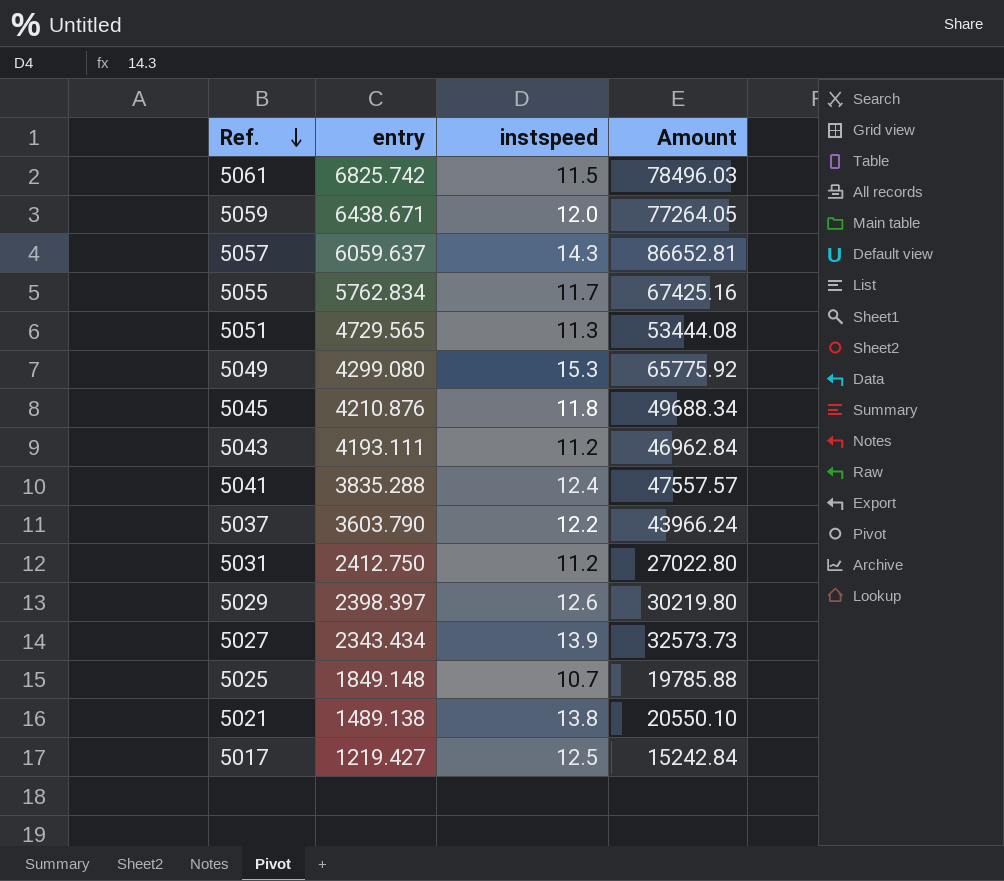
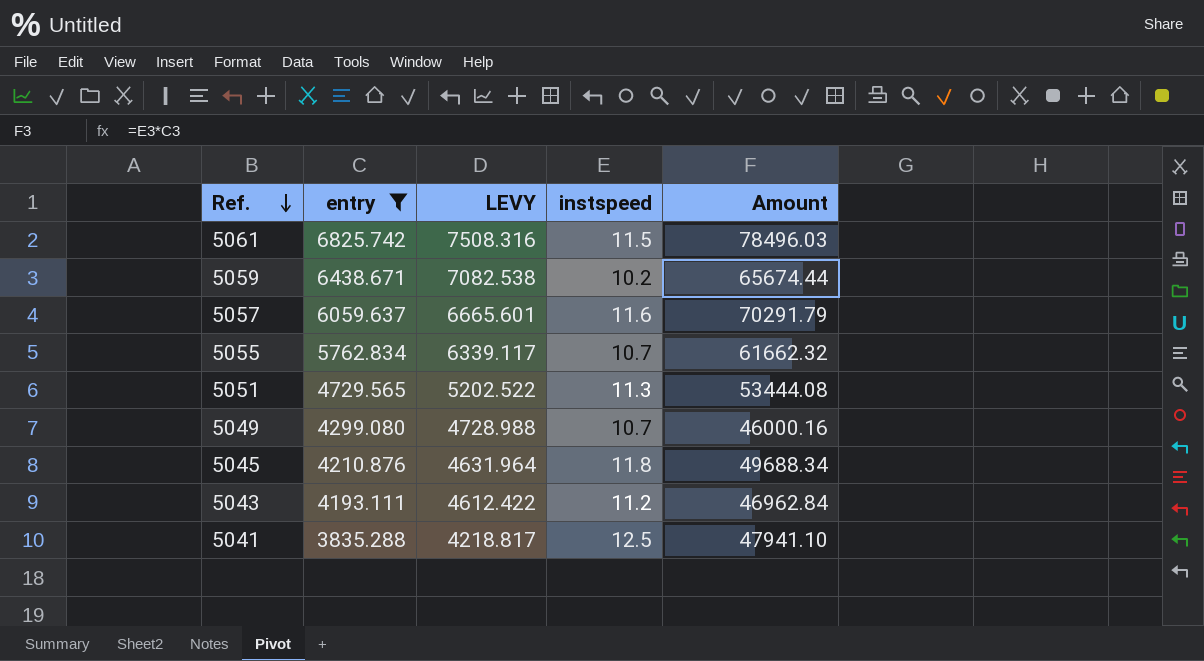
filter: none -> entry >= 3835.288
column LEVY | formula: none -> [entry] * 1.1
5059 | instspeed: 12.0 -> 10.2
5059 | Amount: 77264.05 -> 65674.44
5057 | instspeed: 14.3 -> 11.6
5057 | Amount: 86652.81 -> 70291.79
5055 | instspeed: 11.7 -> 10.7
5055 | Amount: 67425.16 -> 61662.32
5049 | instspeed: 15.3 -> 10.7
5049 | Amount: 65775.92 -> 46000.16
5041 | instspeed: 12.4 -> 12.5
5041 | Amount: 47557.57 -> 47941.10

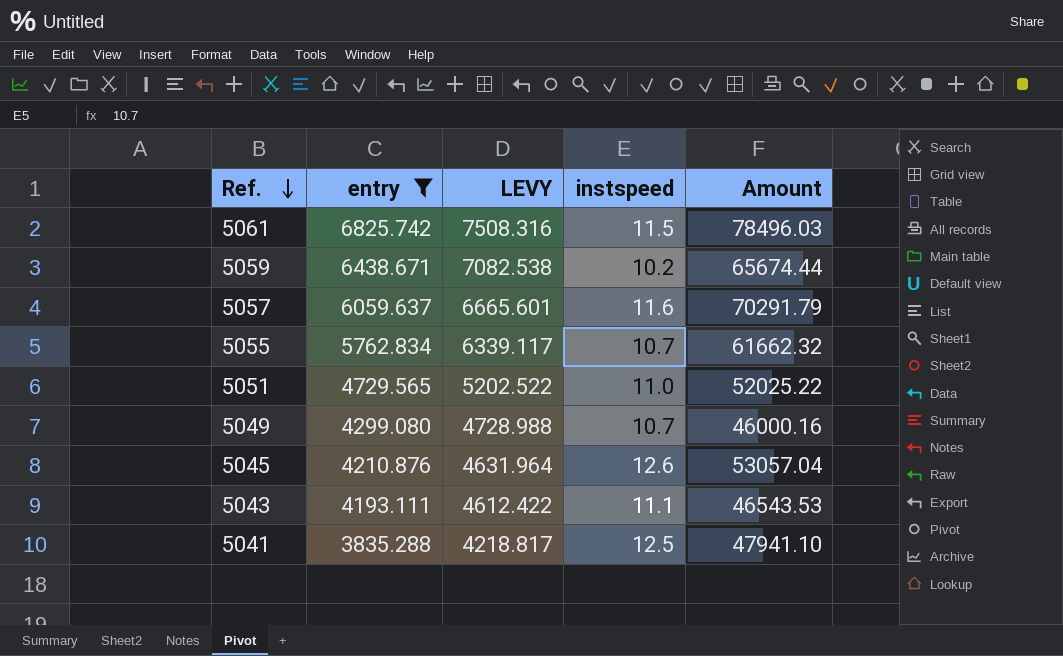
5051 | instspeed: 11.3 -> 11.0
5051 | Amount: 53444.08 -> 52025.22
5045 | instspeed: 11.8 -> 12.6
5045 | Amount: 49688.34 -> 53057.04
5043 | instspeed: 11.2 -> 11.1
5043 | Amount: 46962.84 -> 46543.53

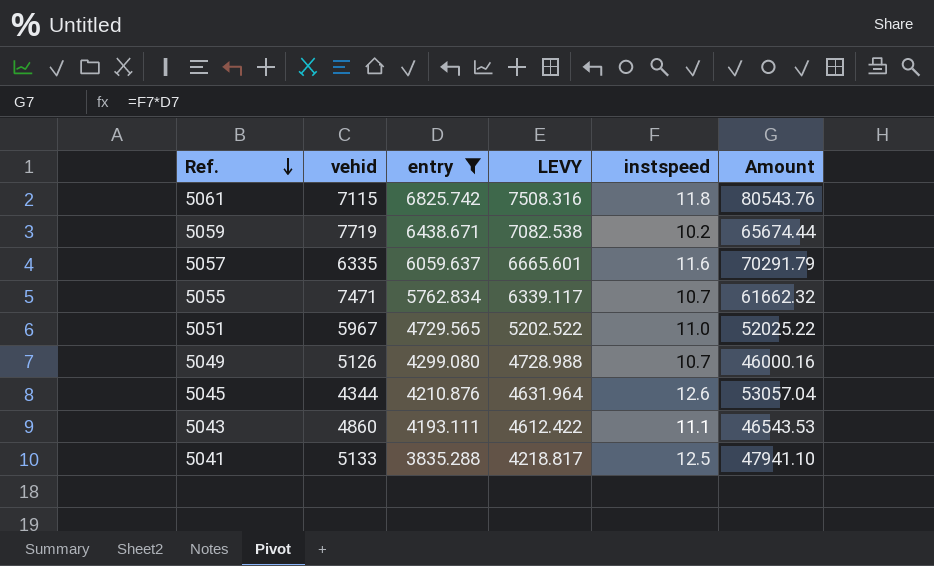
column vehid | position: none -> 2
5061 | instspeed: 11.5 -> 11.8
5061 | Amount: 78496.03 -> 80543.76

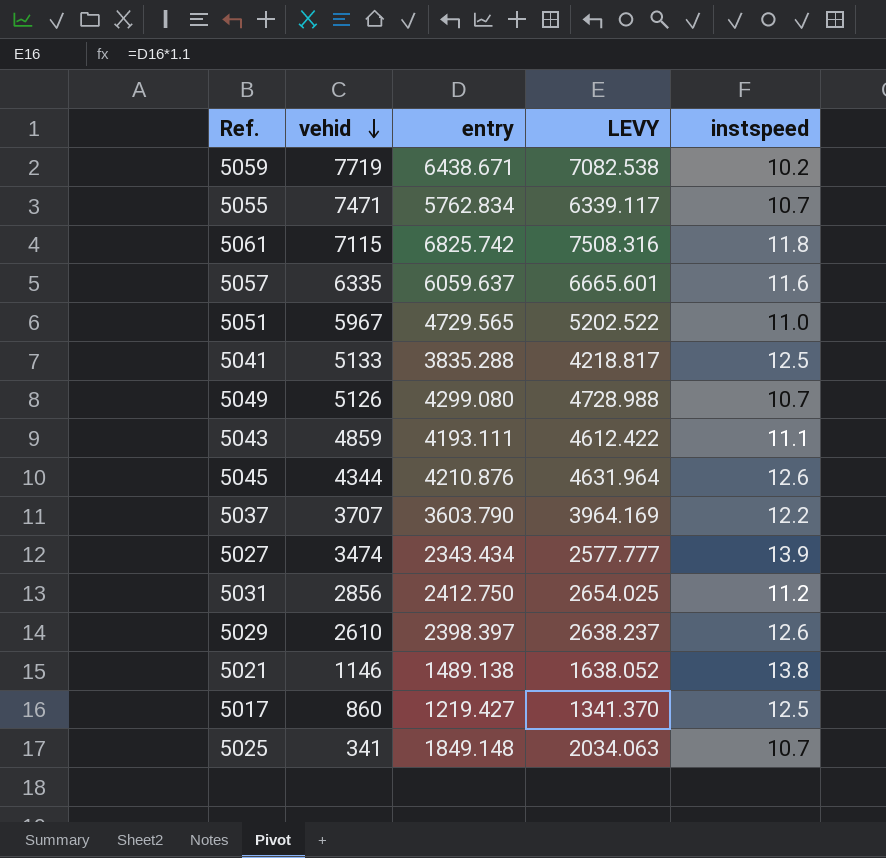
filter: entry >= 3835.288 -> none
row order: Ref. descending -> vehid descending
column Amount | formula: [entry] * [instspeed] -> none
5043 | vehid: 4860 -> 4859

